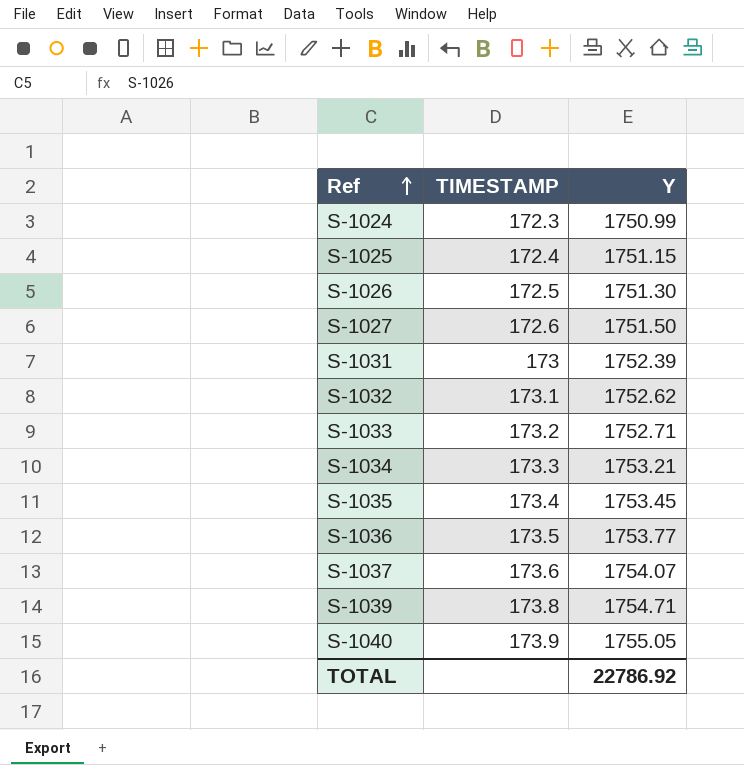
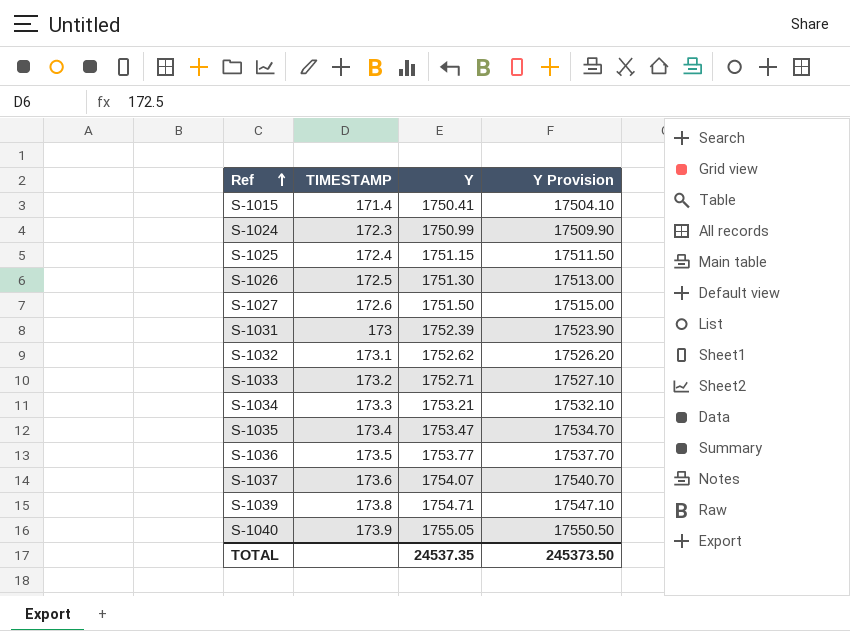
column Y Provision | formula: none -> [Y] * 10
row S-1015: none -> 171.4 | 1750.41 | 17504.10
S-1035 | Y: 1753.45 -> 1753.47
TOTAL | Y: 22786.92 -> 24537.35

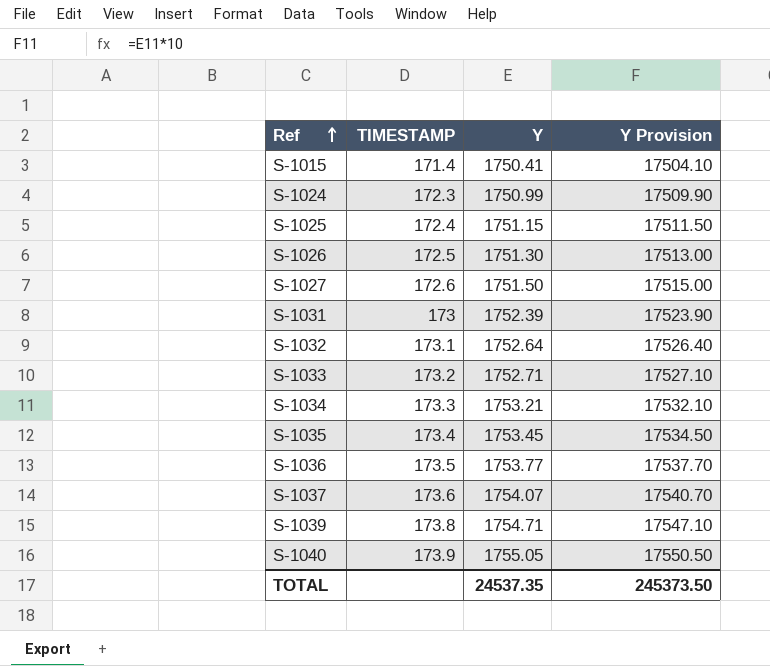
S-1032 | Y: 1752.62 -> 1752.64
S-1032 | Y Provision: 17526.20 -> 17526.40
S-1035 | Y: 1753.47 -> 1753.45
S-1035 | Y Provision: 17534.70 -> 17534.50

